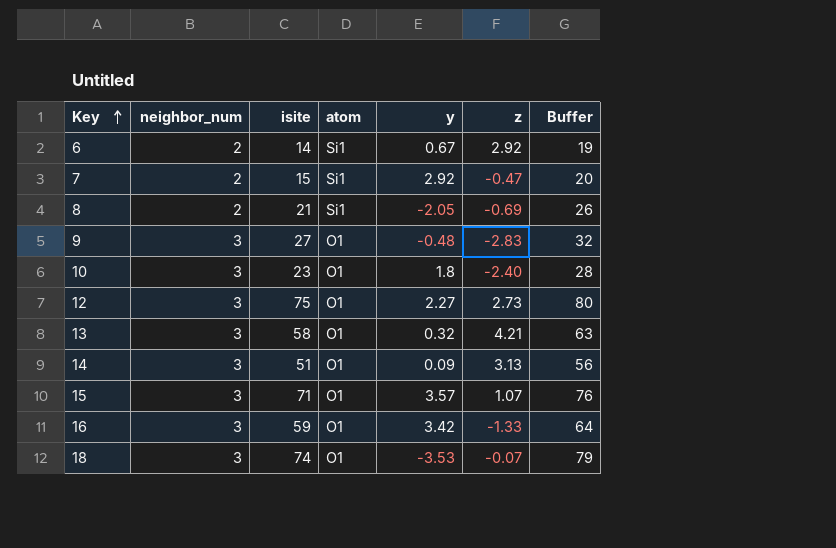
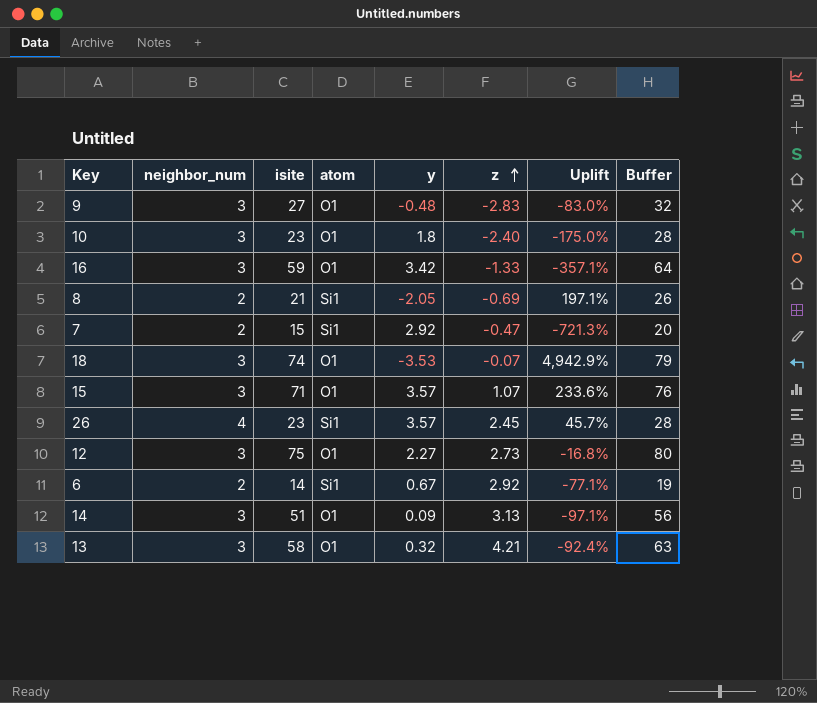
row order: Key ascending -> z ascending
column Uplift | formula: none -> ([y] - [z]) / [z]
row 26: none -> 4 | 23 | Si1 | 3.57 | 2.45 | 45.7% | 28

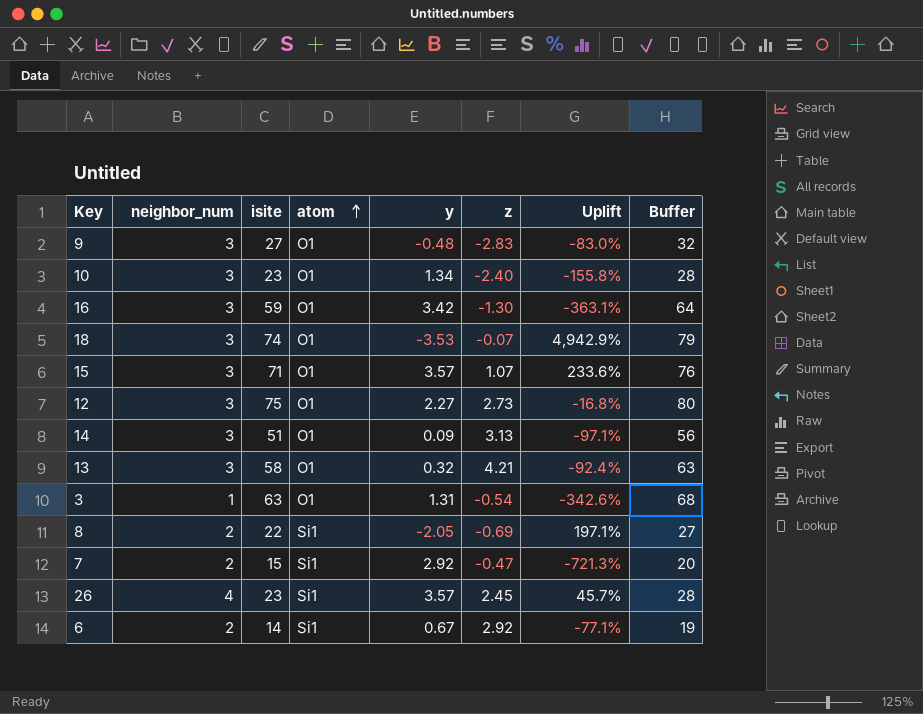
row order: z ascending -> atom ascending
10 | y: 1.8 -> 1.34
10 | Uplift: -175.0% -> -155.8%
16 | z: -1.33 -> -1.30
16 | Uplift: -357.1% -> -363.1%
row 3: none -> 1 | 63 | O1 | 1.31 | -0.54 | -342.6% | 68
8 | isite: 21 -> 22
8 | Buffer: 26 -> 27

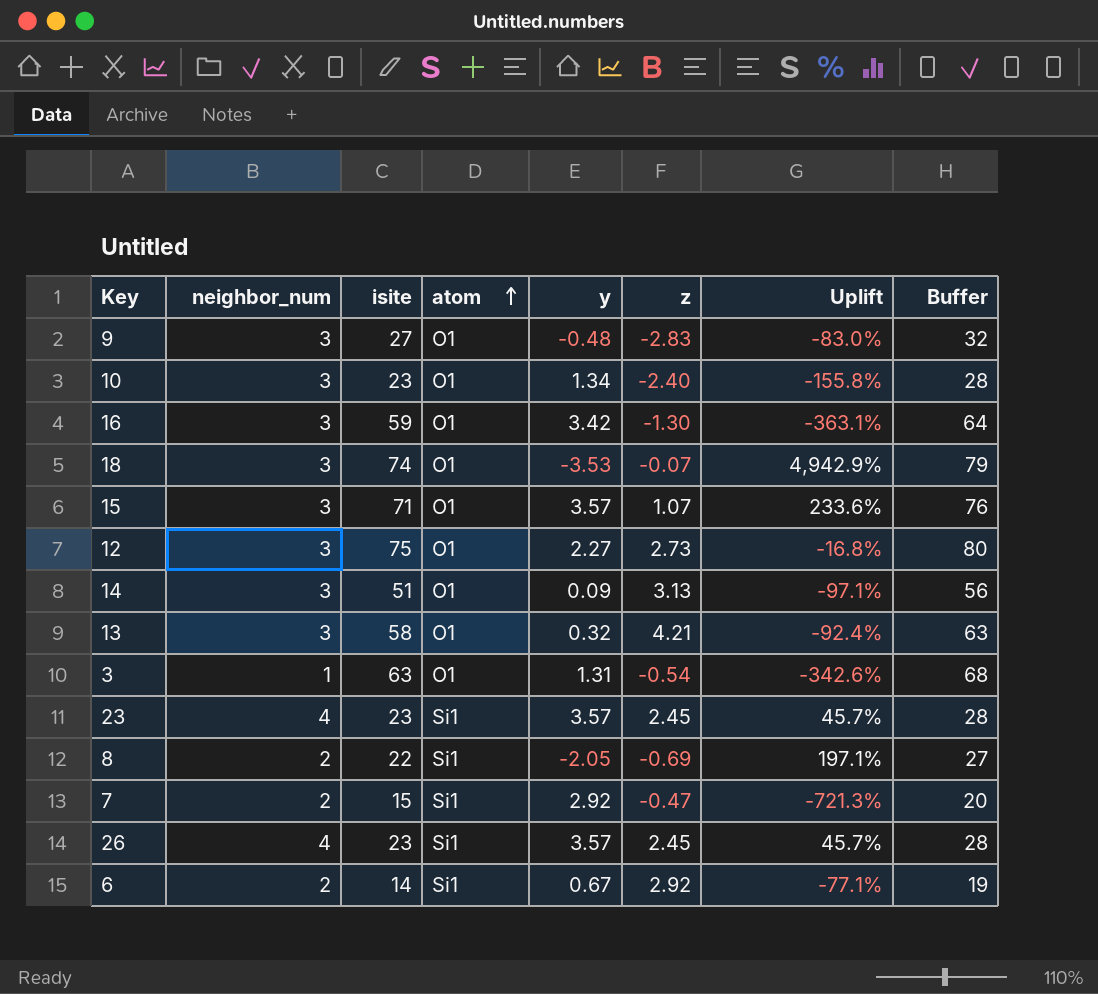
row 23: none -> 4 | 23 | Si1 | 3.57 | 2.45 | 45.7% | 28

